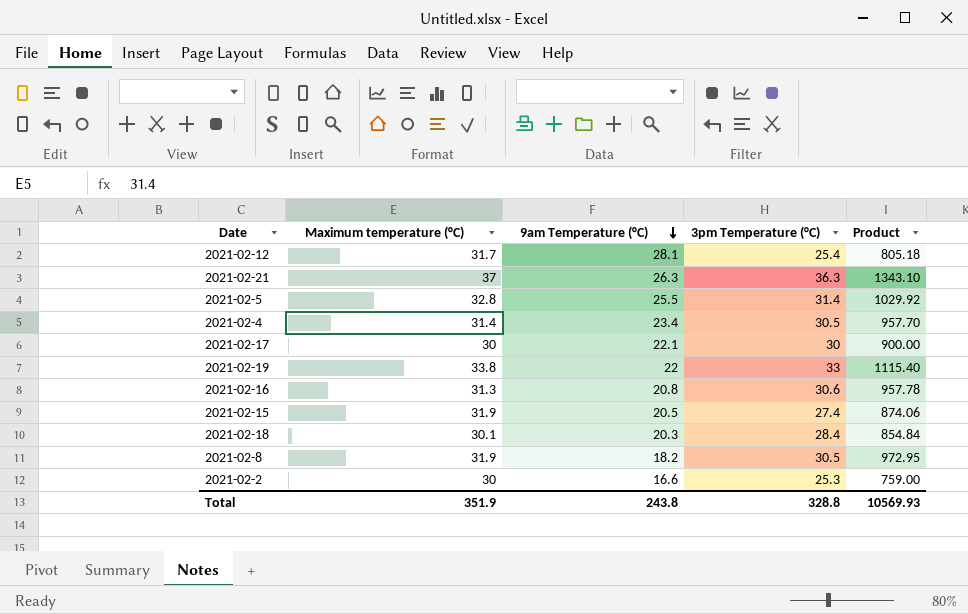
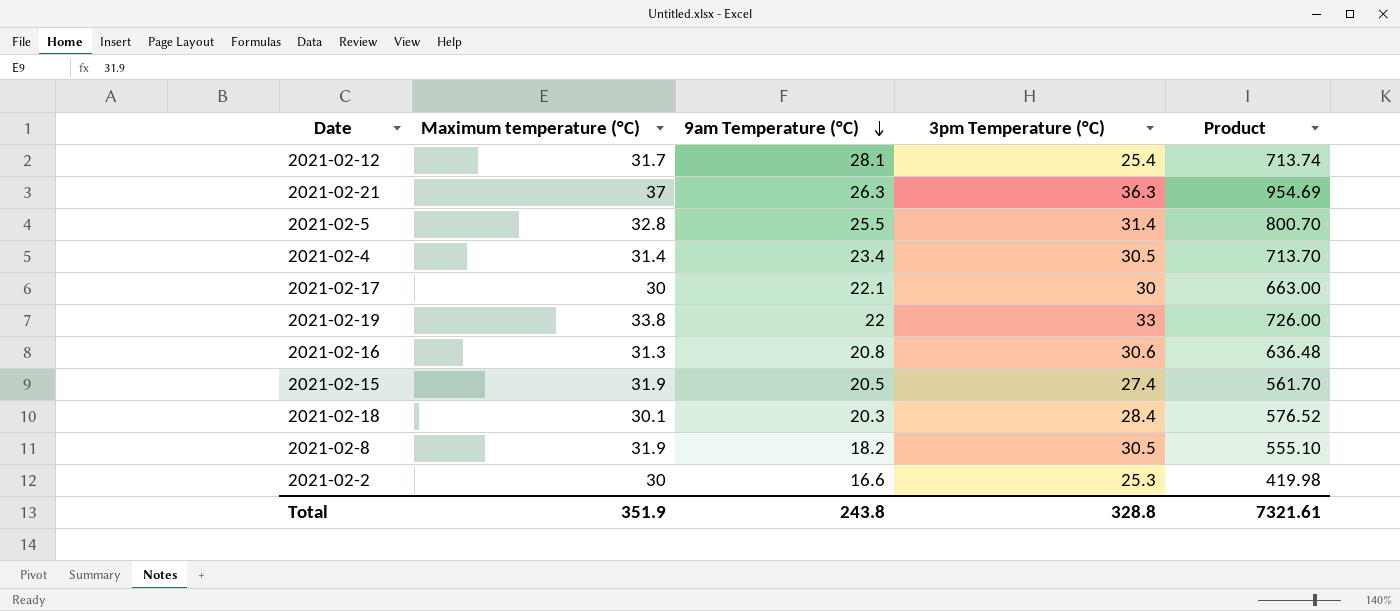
column Product | formula: [Maximum temperature (°C)] * [3pm Temperature (°C)] -> [9am Temperature (°C)] * [3pm Temperature (°C)]
Total | Product: 10569.93 -> 7321.61

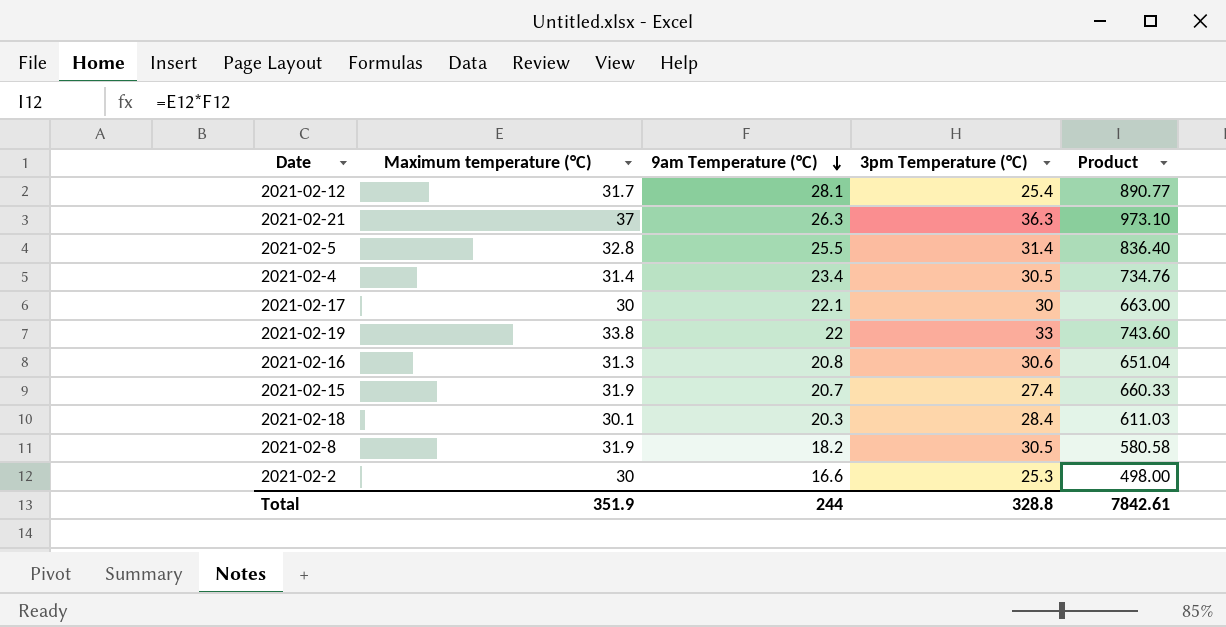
column Product | formula: [9am Temperature (°C)] * [3pm Temperature (°C)] -> [Maximum temperature (°C)] * [9am Temperature (°C)]
2021-02-15 | 9am Temperature (°C): 20.5 -> 20.7
Total | 9am Temperature (°C): 243.8 -> 244
Total | Product: 7321.61 -> 7842.61

